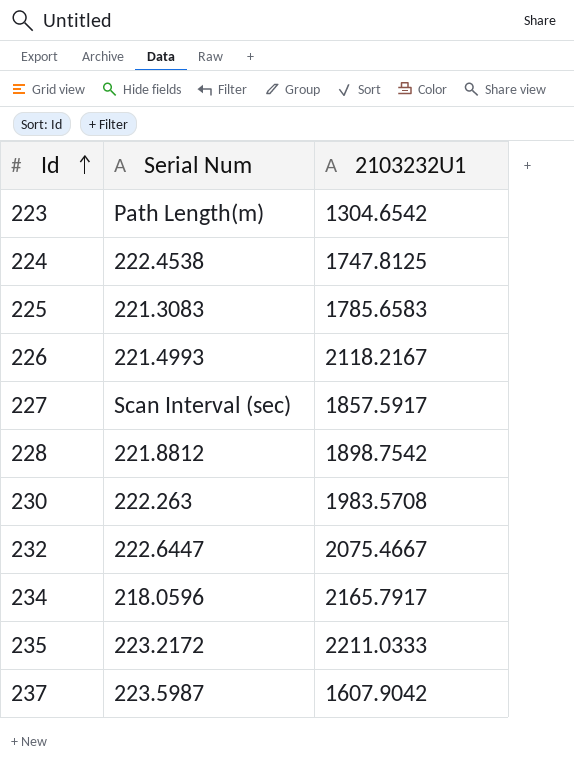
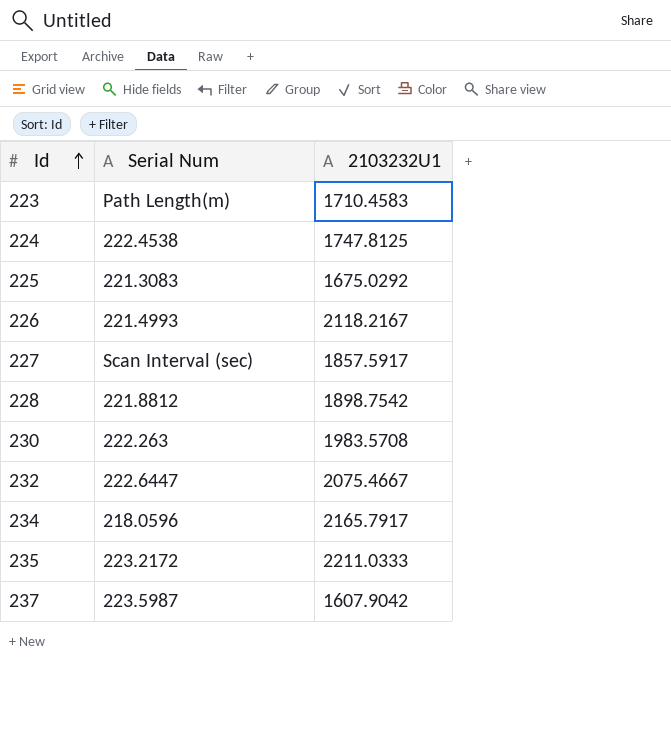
223 | 2103232U1: 1304.6542 -> 1710.4583
225 | 2103232U1: 1785.6583 -> 1675.0292

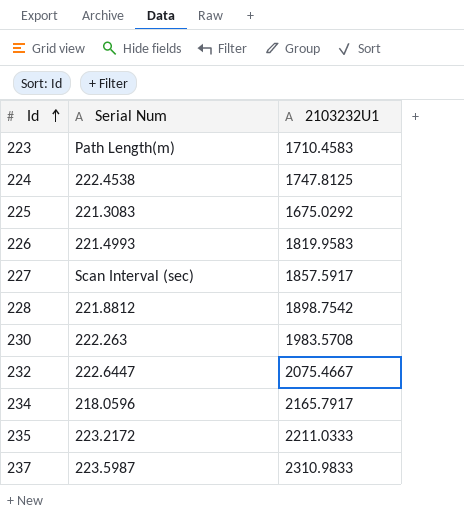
226 | 2103232U1: 2118.2167 -> 1819.9583
237 | 2103232U1: 1607.9042 -> 2310.9833

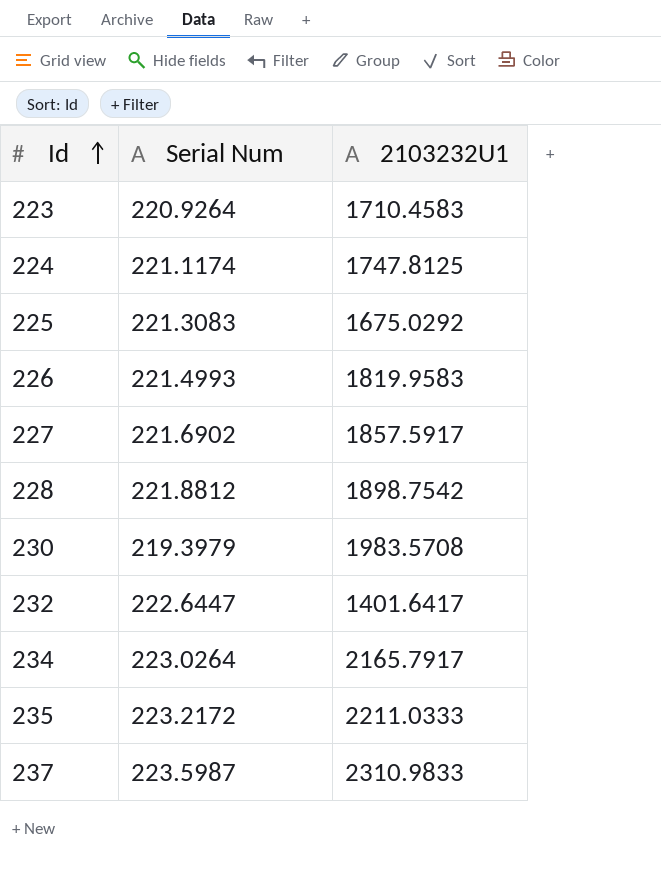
223 | Serial Num: Path Length(m) -> 220.9264
224 | Serial Num: 222.4538 -> 221.1174
227 | Serial Num: Scan Interval (sec) -> 221.6902
230 | Serial Num: 222.263 -> 219.3979
232 | 2103232U1: 2075.4667 -> 1401.6417
234 | Serial Num: 218.0596 -> 223.0264

